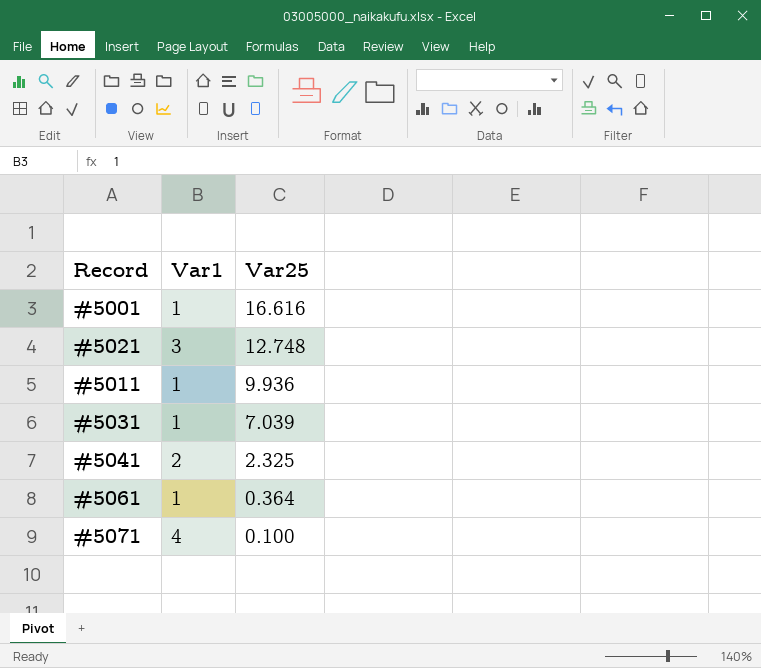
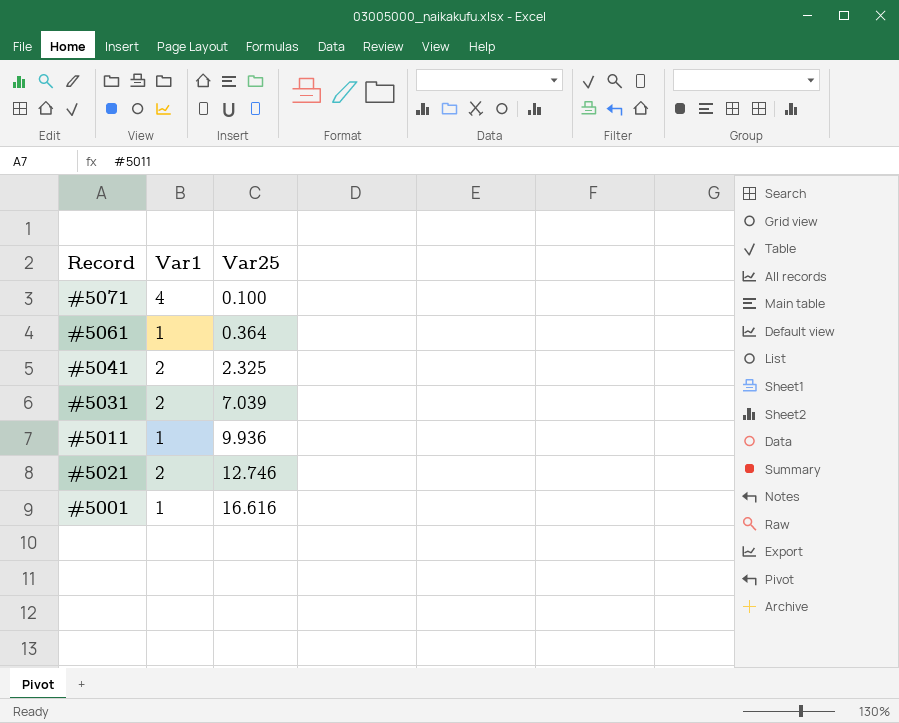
row order: Var25 descending -> Var25 ascending
#5031 | Var1: 1 -> 2
#5021 | Var1: 3 -> 2
#5021 | Var25: 12.748 -> 12.746

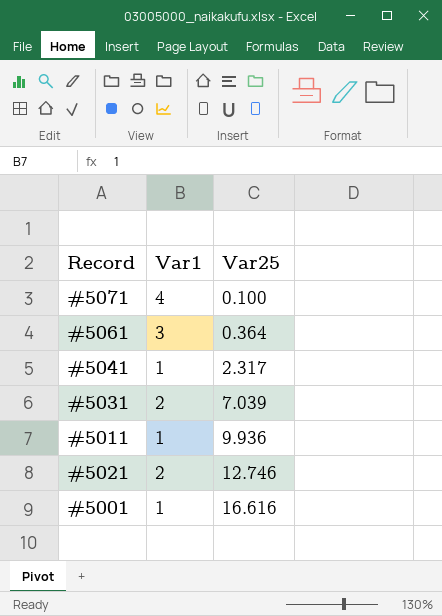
#5061 | Var1: 1 -> 3
#5041 | Var1: 2 -> 1
#5041 | Var25: 2.325 -> 2.317

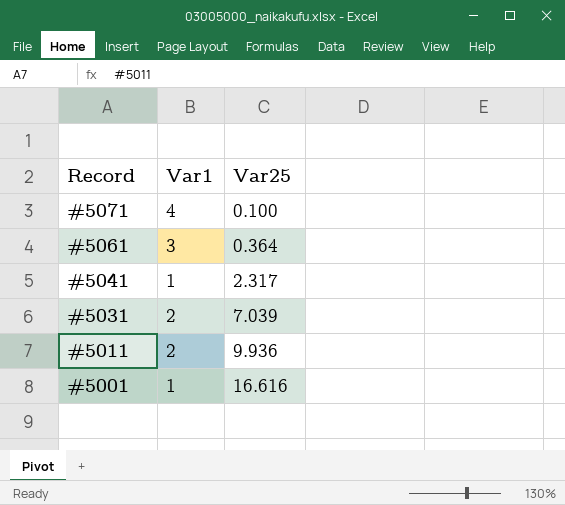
row #5021: 2 | 12.746 -> none
#5011 | Var1: 1 -> 2

